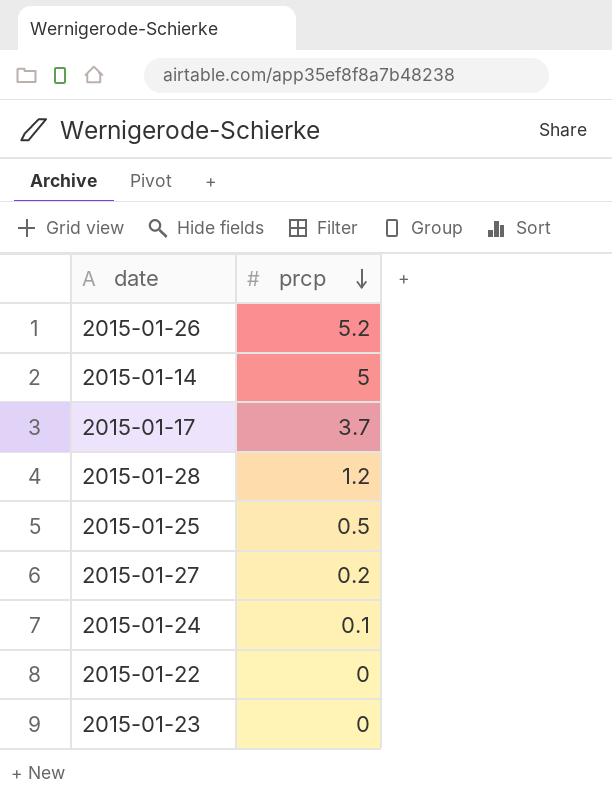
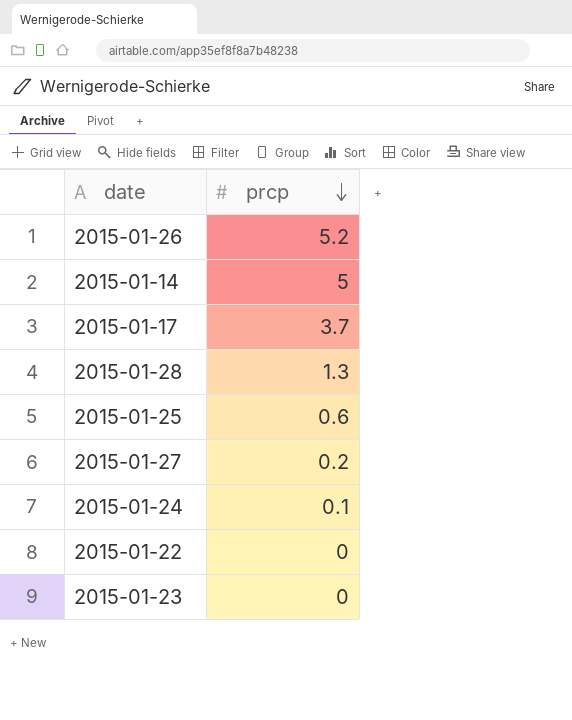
2015-01-28 | prcp: 1.2 -> 1.3
2015-01-25 | prcp: 0.5 -> 0.6

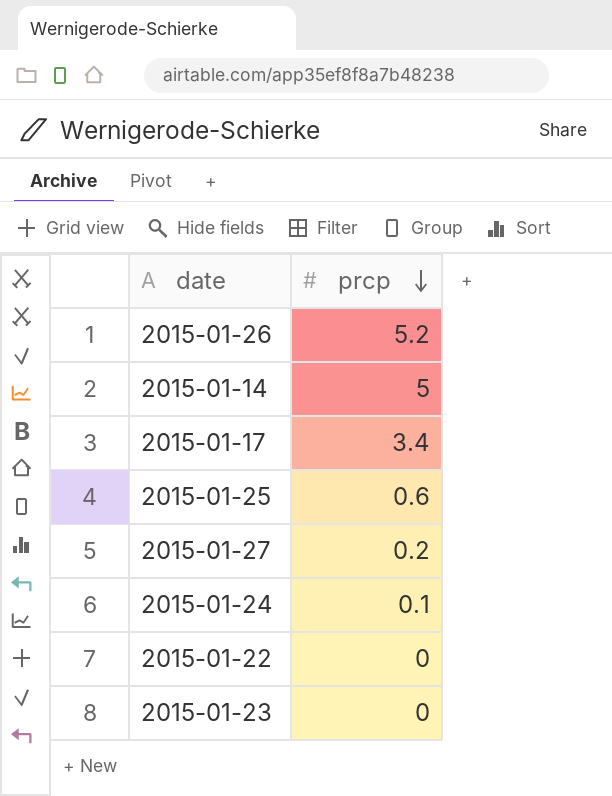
row 2015-01-28: 1.3 -> none
2015-01-17 | prcp: 3.7 -> 3.4

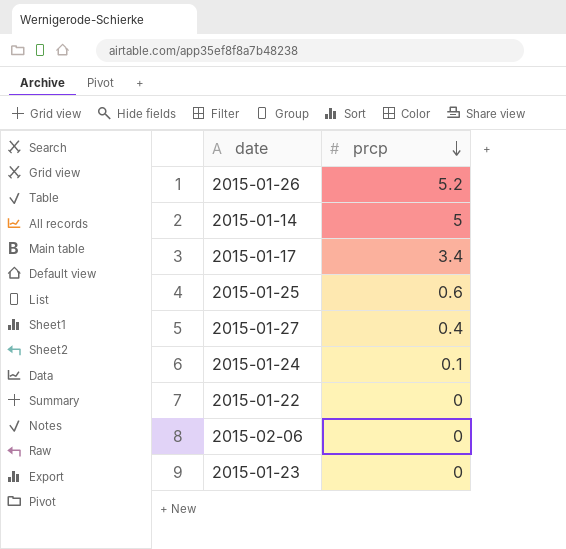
2015-01-27 | prcp: 0.2 -> 0.4
row 2015-02-06: none -> 0

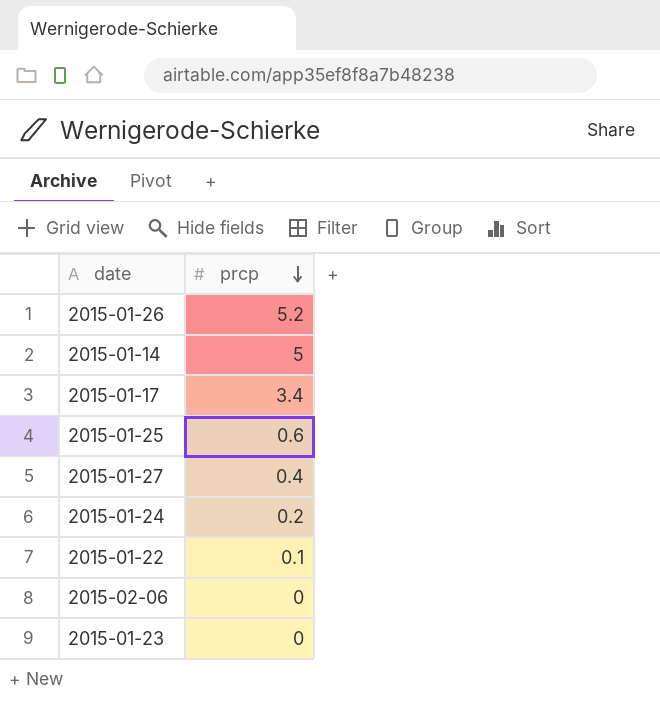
2015-01-24 | prcp: 0.1 -> 0.2
2015-01-22 | prcp: 0 -> 0.1

